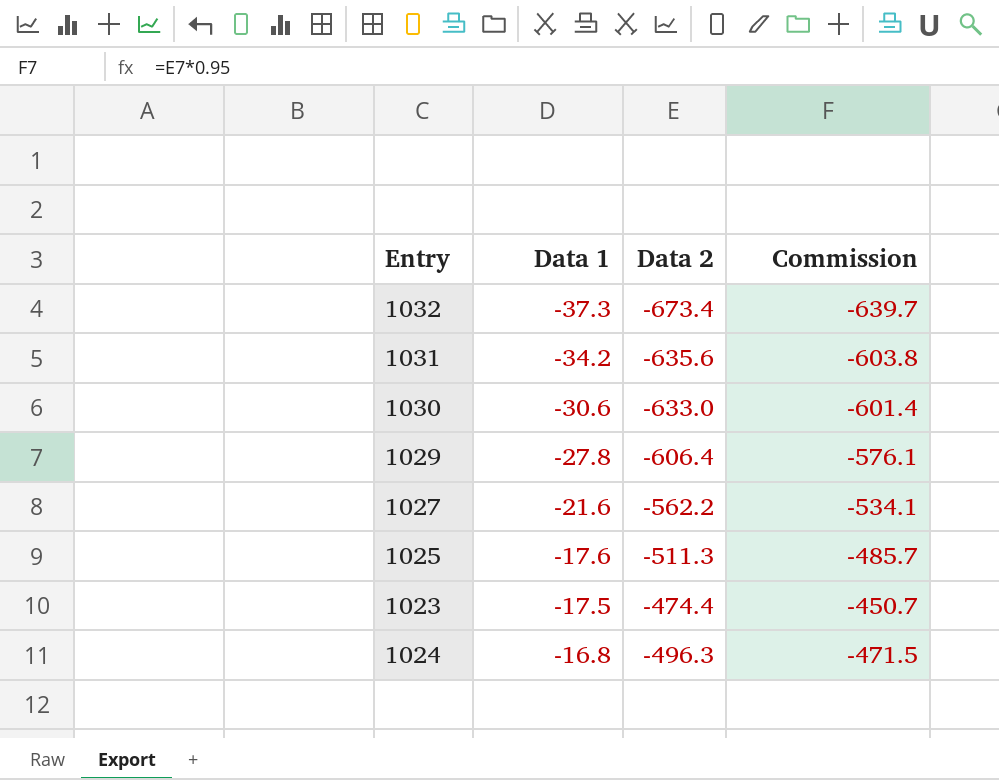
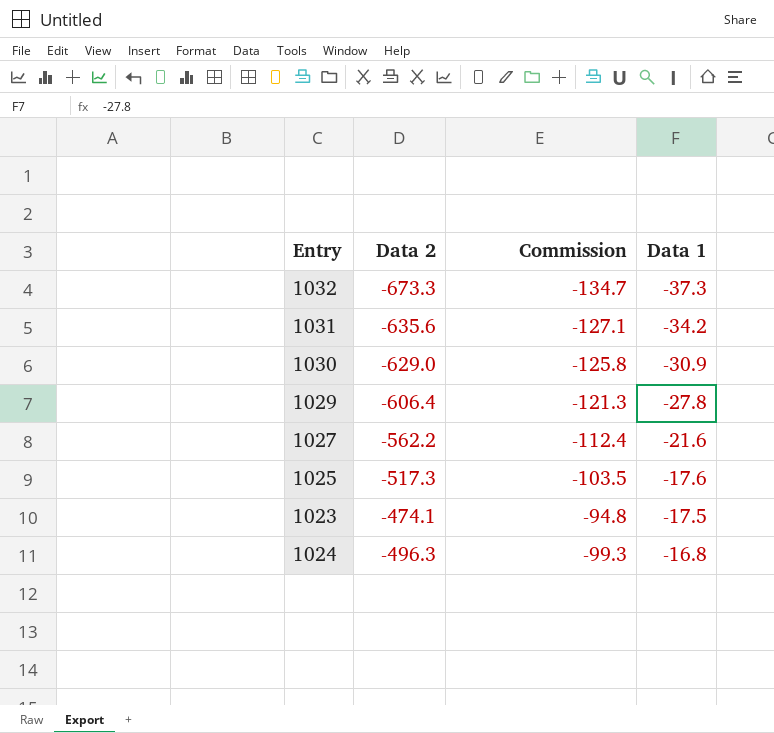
column Commission | formula: [Data 2] * 0.95 -> [Data 2] * 0.2
column Data 1 | position: 2 -> 4
1032 | Data 2: -673.4 -> -673.3
1030 | Data 2: -633.0 -> -629.0
1030 | Data 1: -30.6 -> -30.9
1025 | Data 2: -511.3 -> -517.3
1023 | Data 2: -474.4 -> -474.1

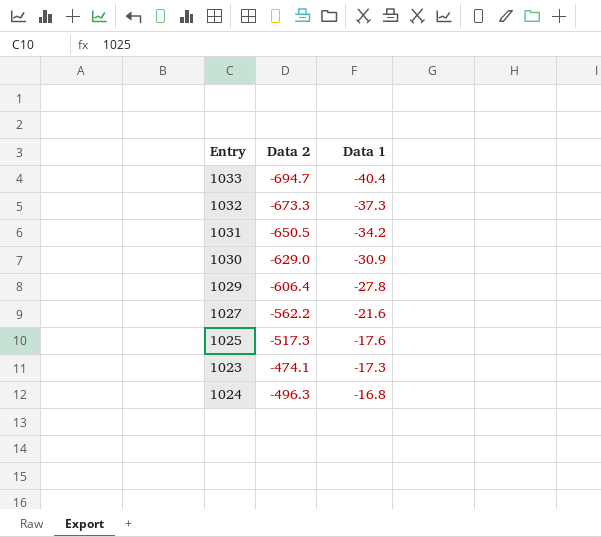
column Commission | formula: [Data 2] * 0.2 -> none
row 1033: none -> -694.7 | -40.4
1031 | Data 2: -635.6 -> -650.5
1023 | Data 1: -17.5 -> -17.3

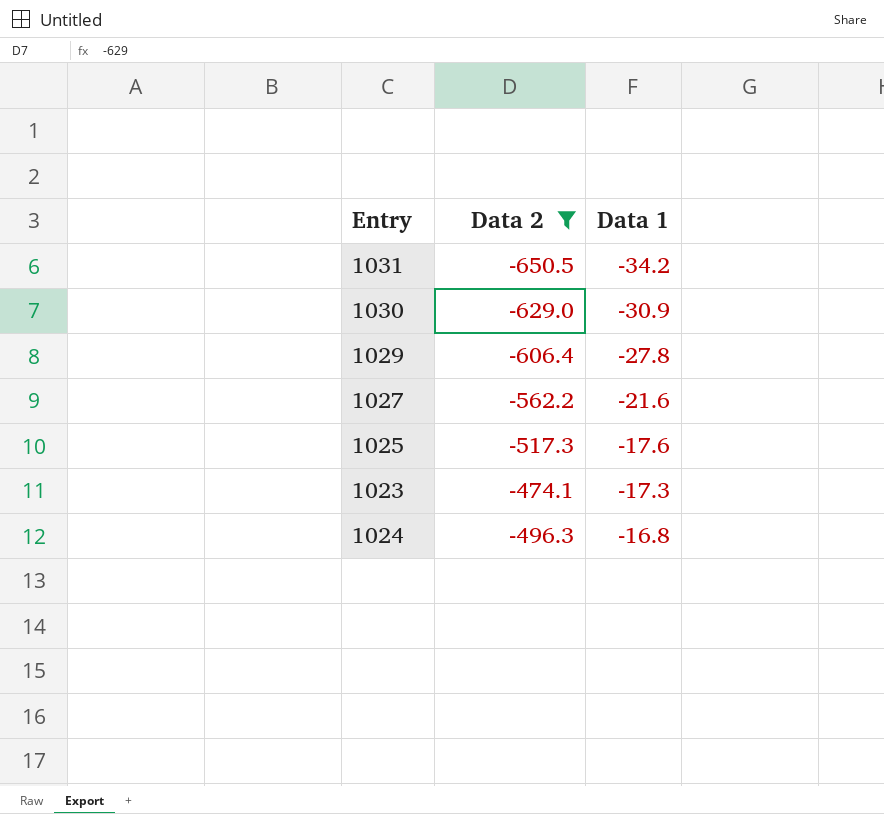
filter: none -> Data 2 >= -650.5

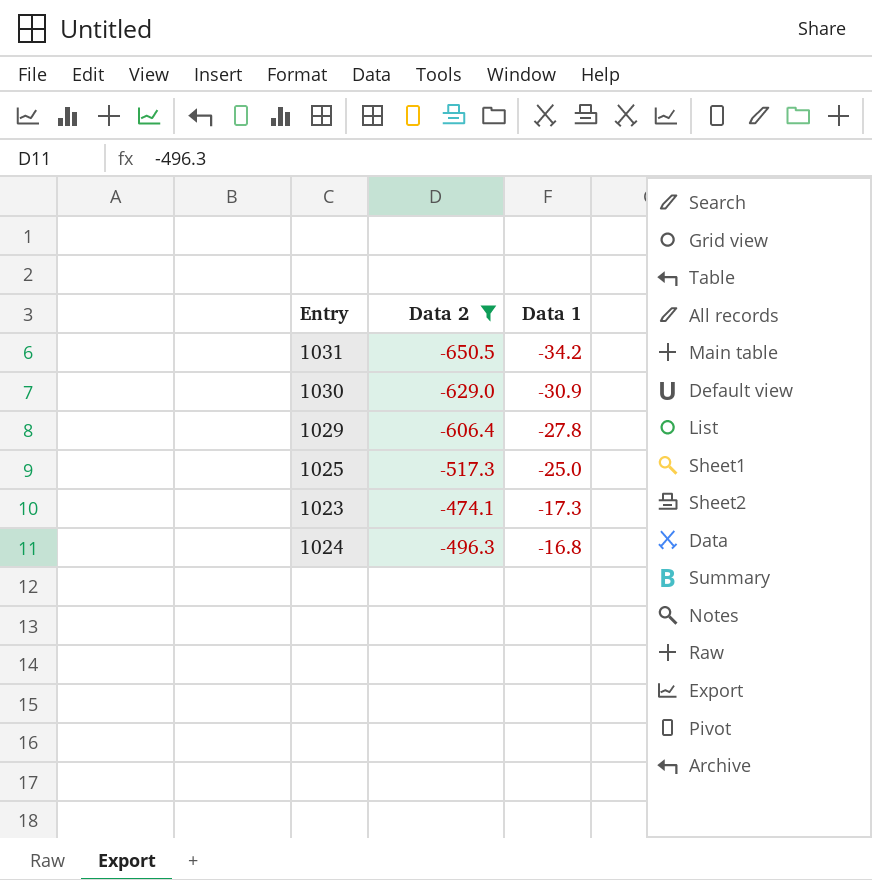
row 1027: -562.2 | -21.6 -> none
1025 | Data 1: -17.6 -> -25.0

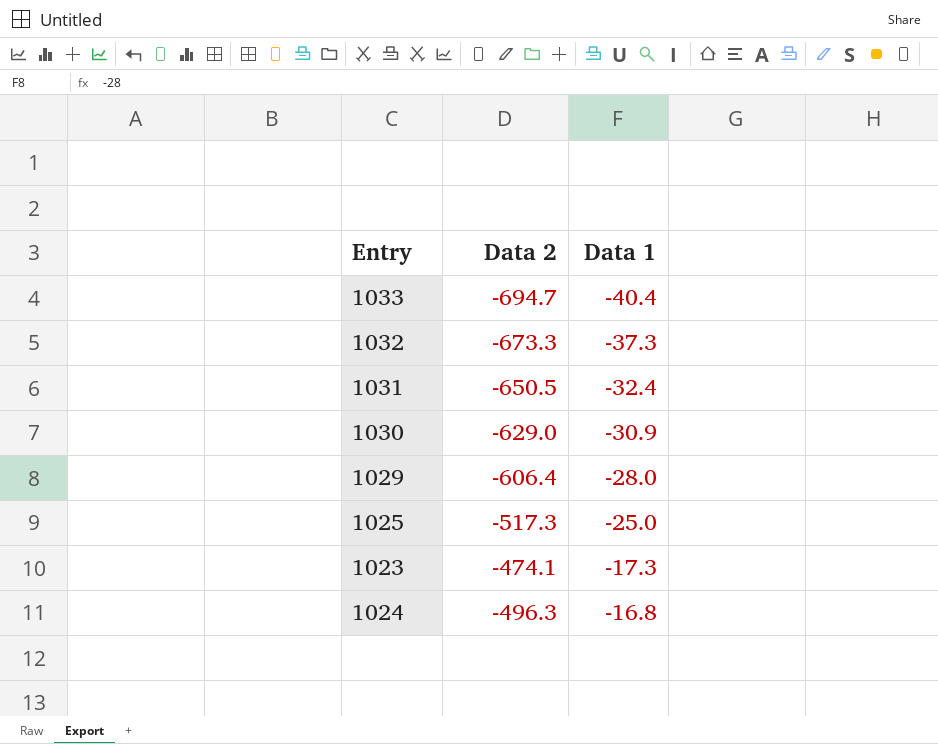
filter: Data 2 >= -650.5 -> none
1031 | Data 1: -34.2 -> -32.4
1029 | Data 1: -27.8 -> -28.0

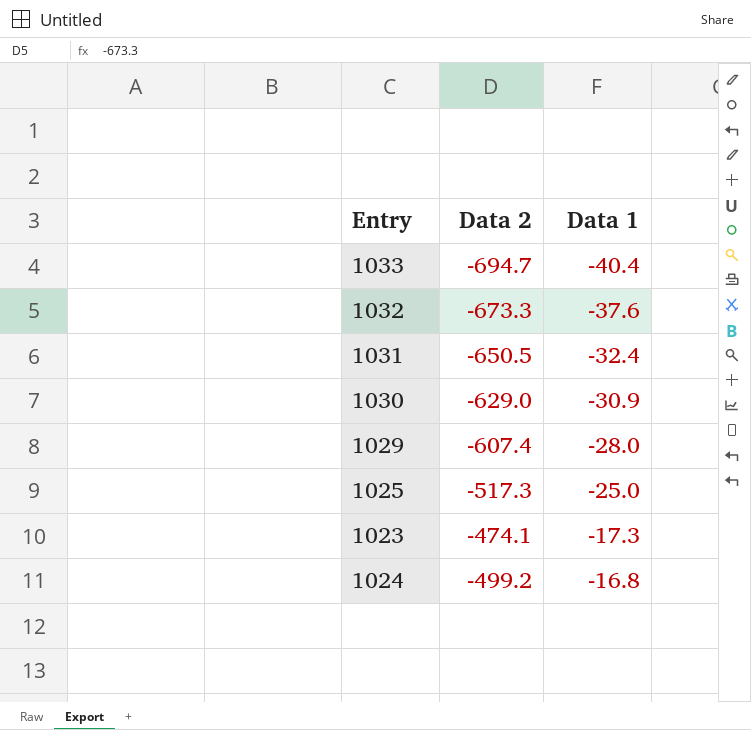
1032 | Data 1: -37.3 -> -37.6
1029 | Data 2: -606.4 -> -607.4
1024 | Data 2: -496.3 -> -499.2

